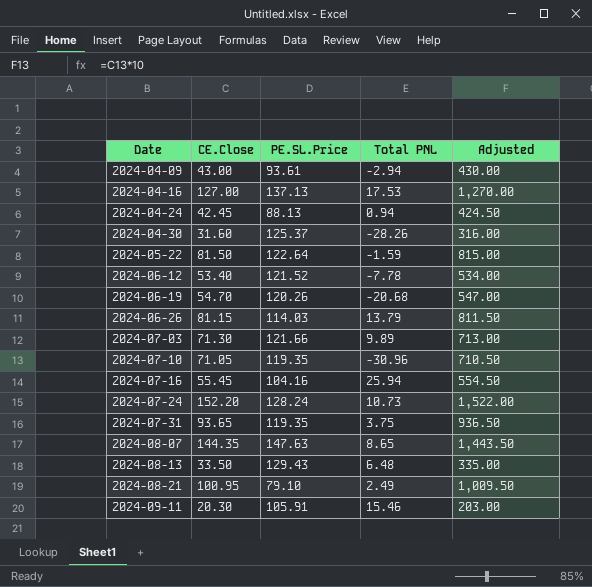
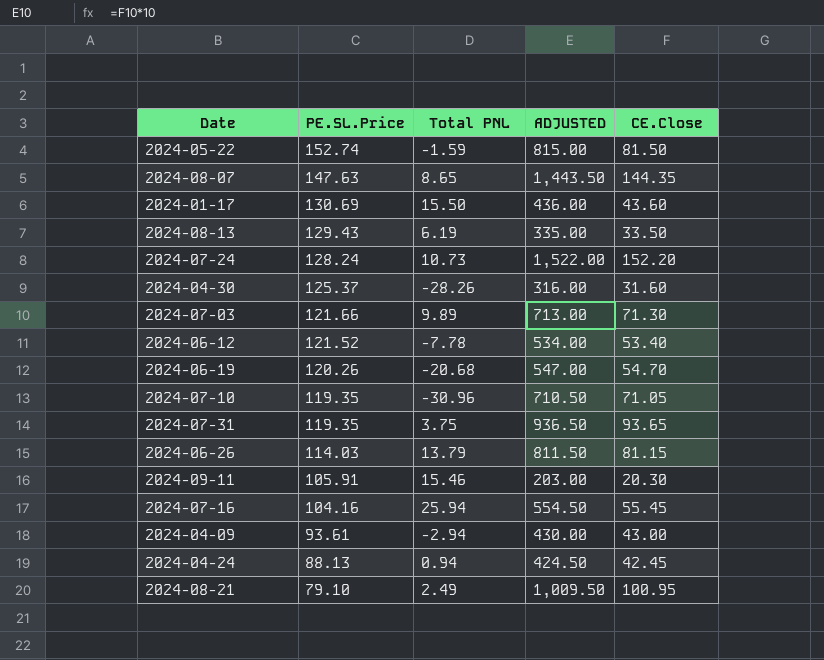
row order: Date ascending -> PE.SL.Price descending
column name: Adjusted -> ADJUSTED
column CE.Close | position: 2 -> 5
row 2024-04-16: 127.00 | 137.13 | 17.53 | 1,270.00 -> none
2024-05-22 | PE.SL.Price: 122.64 -> 152.74
row 2024-01-17: none -> 130.69 | 15.50 | 436.00 | 43.60
2024-08-13 | Total PNL: 6.48 -> 6.19

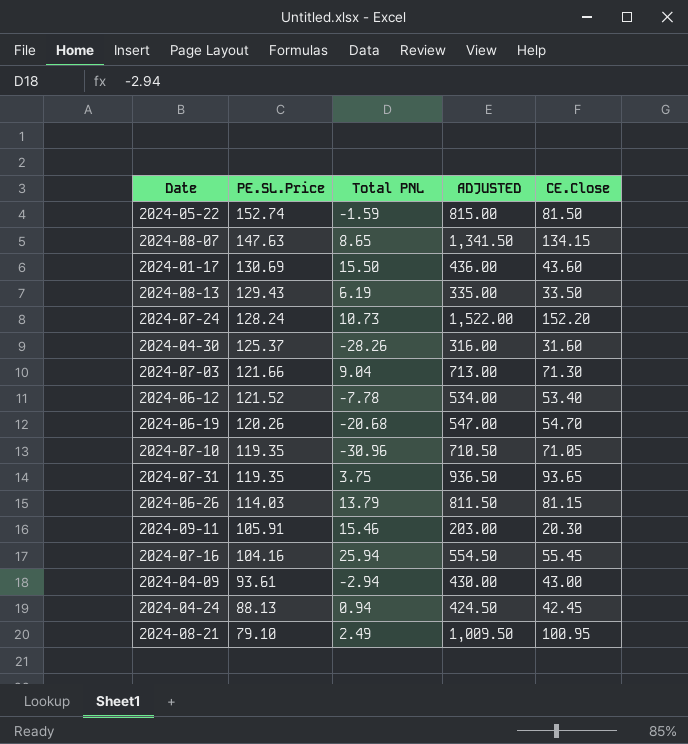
2024-08-07 | ADJUSTED: 1,443.50 -> 1,341.50
2024-08-07 | CE.Close: 144.35 -> 134.15
2024-07-03 | Total PNL: 9.89 -> 9.04

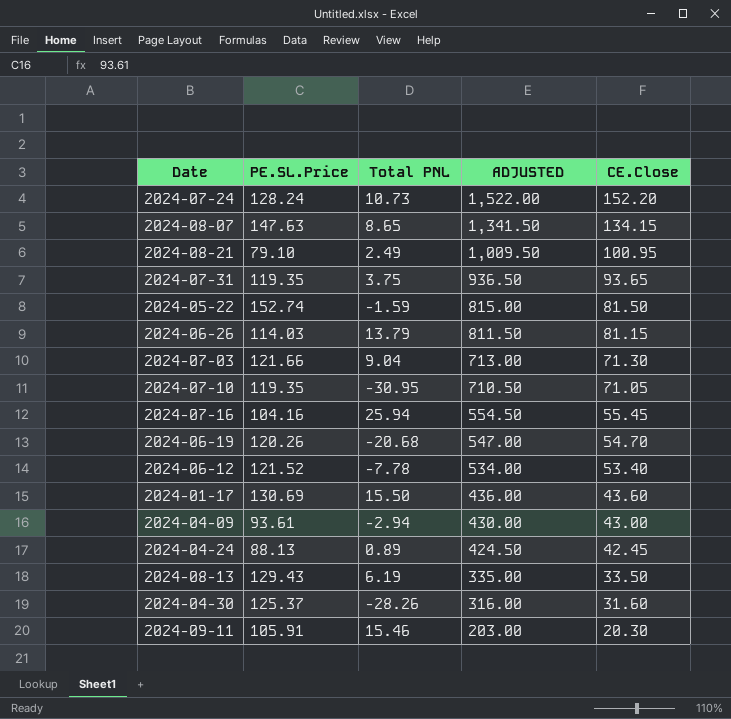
row order: PE.SL.Price descending -> ADJUSTED descending
2024-07-10 | Total PNL: -30.96 -> -30.95
2024-04-24 | Total PNL: 0.94 -> 0.89

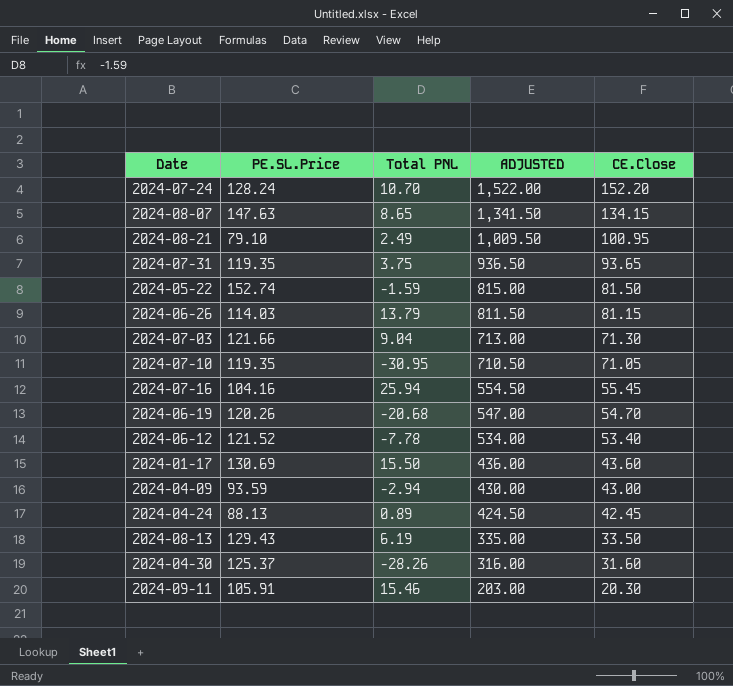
2024-07-24 | Total PNL: 10.73 -> 10.70
2024-04-09 | PE.SL.Price: 93.61 -> 93.59

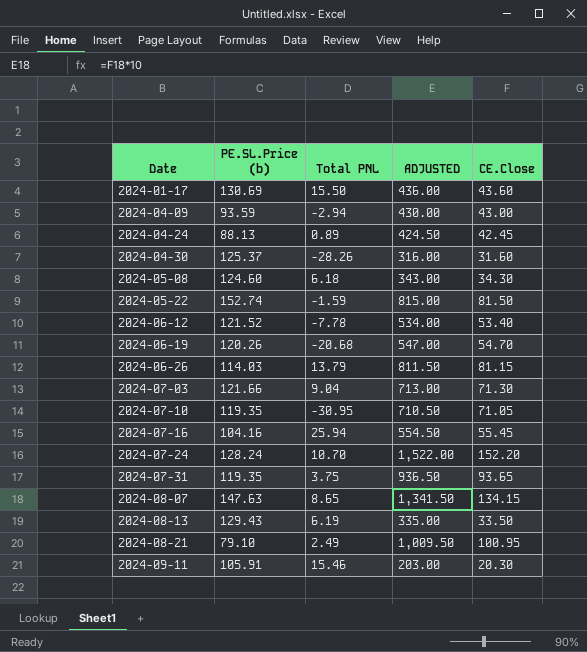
row order: ADJUSTED descending -> Date ascending
column name: PE.SL.Price -> PE.SL.Price (b)
row 2024-05-08: none -> 124.60 | 6.18 | 343.00 | 34.30

